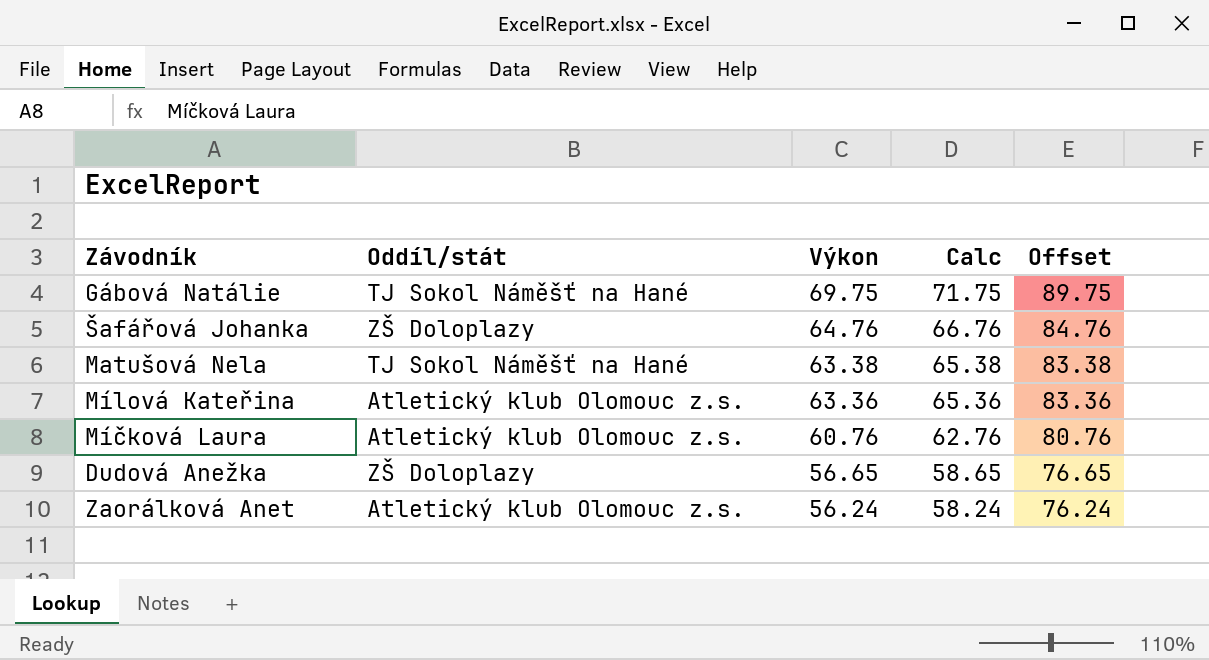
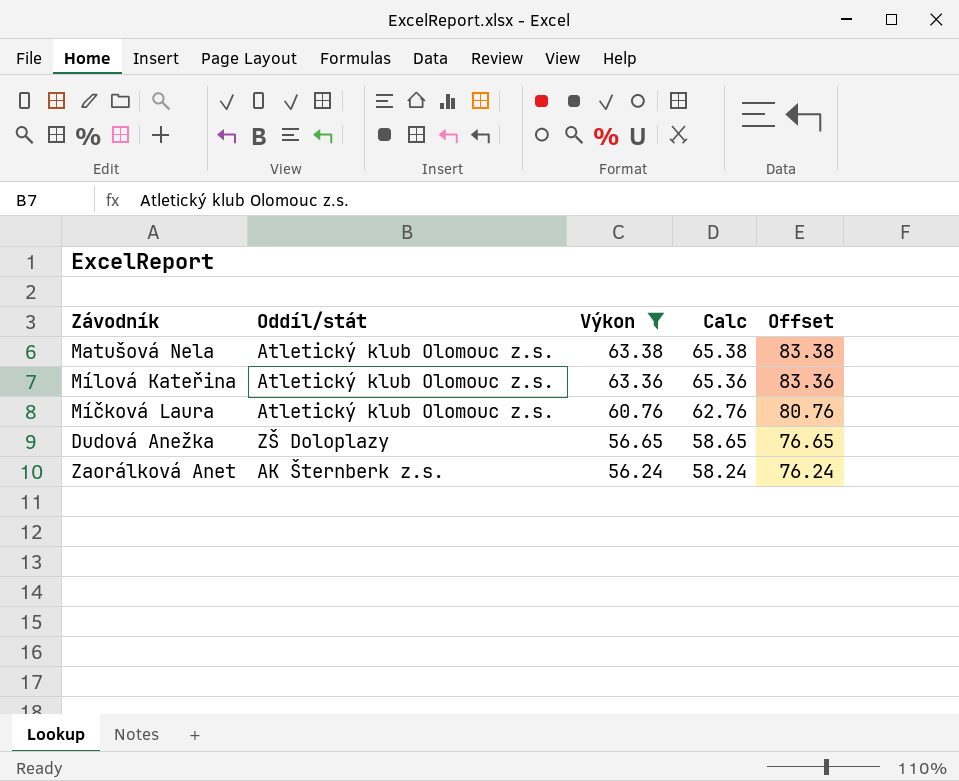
filter: none -> Výkon <= 63.38
Matušová Nela | Oddíl/stát: TJ Sokol Náměšť na Hané -> Atletický klub Olomouc z.s.
Zaorálková Anet | Oddíl/stát: Atletický klub Olomouc z.s. -> AK Šternberk z.s.

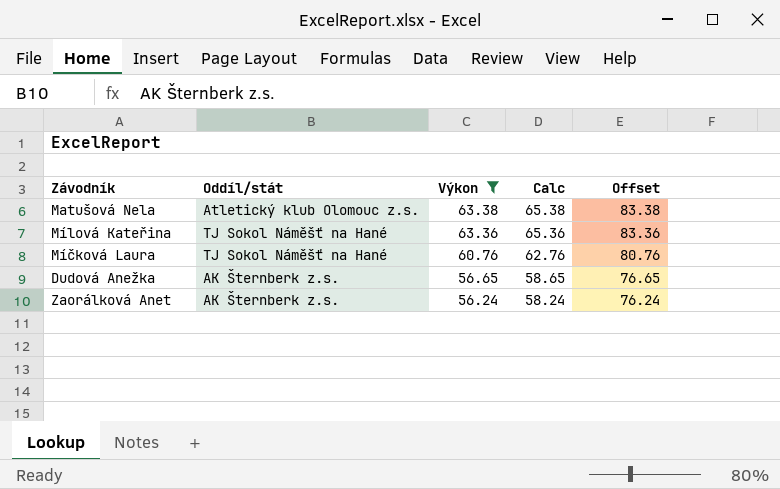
Mílová Kateřina | Oddíl/stát: Atletický klub Olomouc z.s. -> TJ Sokol Náměšť na Hané
Míčková Laura | Oddíl/stát: Atletický klub Olomouc z.s. -> TJ Sokol Náměšť na Hané
Dudová Anežka | Oddíl/stát: ZŠ Doloplazy -> AK Šternberk z.s.

